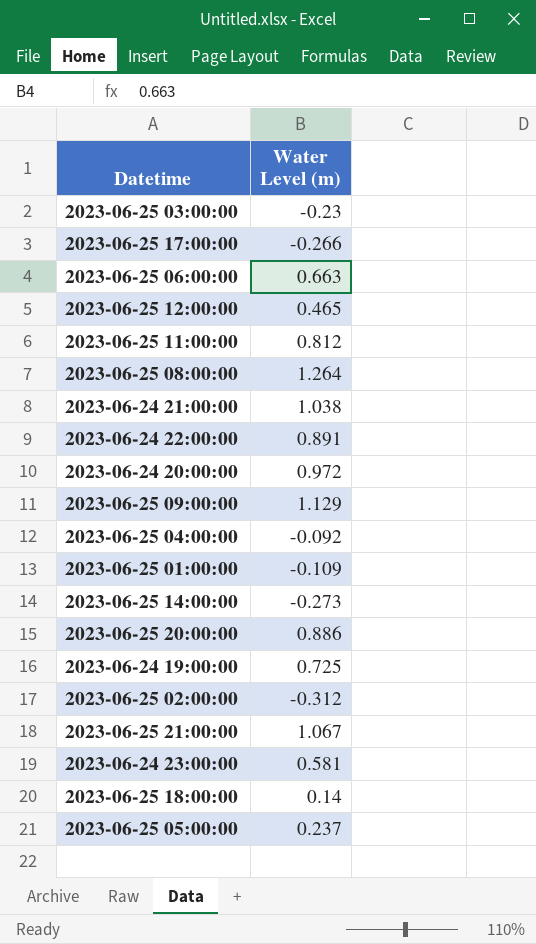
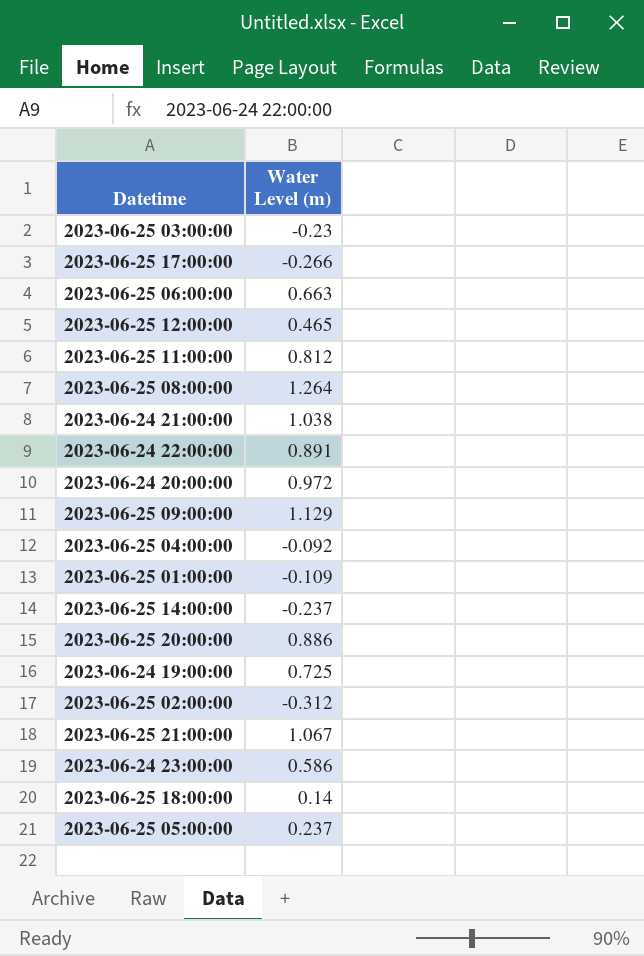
2023-06-25 14:00:00 | Water Level (m): -0.273 -> -0.237
2023-06-24 23:00:00 | Water Level (m): 0.581 -> 0.586

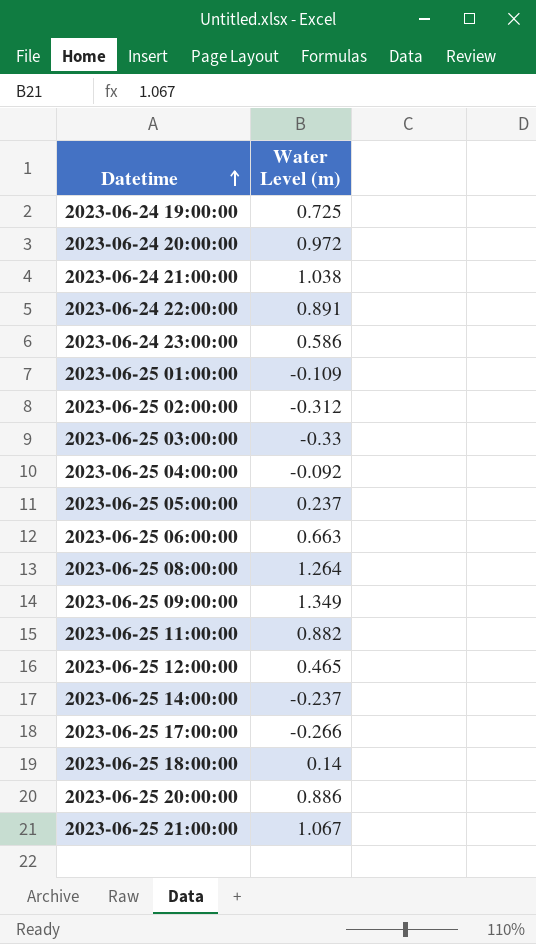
row order: none -> Datetime ascending
2023-06-25 03:00:00 | Water Level (m): -0.23 -> -0.33
2023-06-25 09:00:00 | Water Level (m): 1.129 -> 1.349
2023-06-25 11:00:00 | Water Level (m): 0.812 -> 0.882

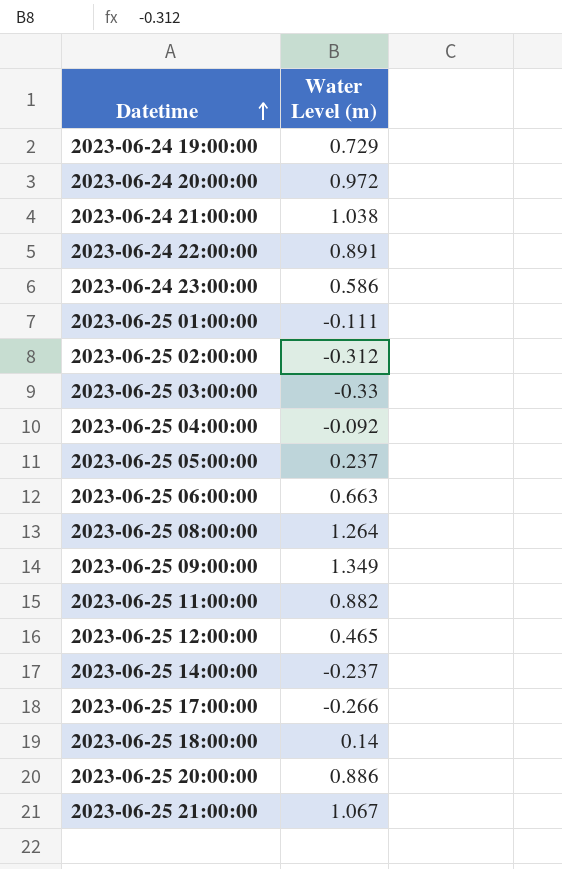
2023-06-24 19:00:00 | Water Level (m): 0.725 -> 0.729
2023-06-25 01:00:00 | Water Level (m): -0.109 -> -0.111

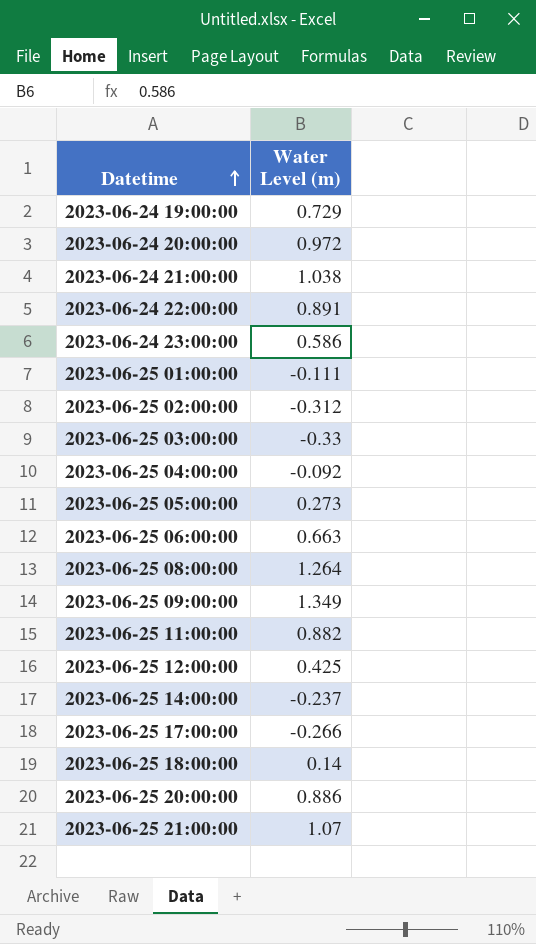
2023-06-25 05:00:00 | Water Level (m): 0.237 -> 0.273
2023-06-25 12:00:00 | Water Level (m): 0.465 -> 0.425
2023-06-25 21:00:00 | Water Level (m): 1.067 -> 1.07

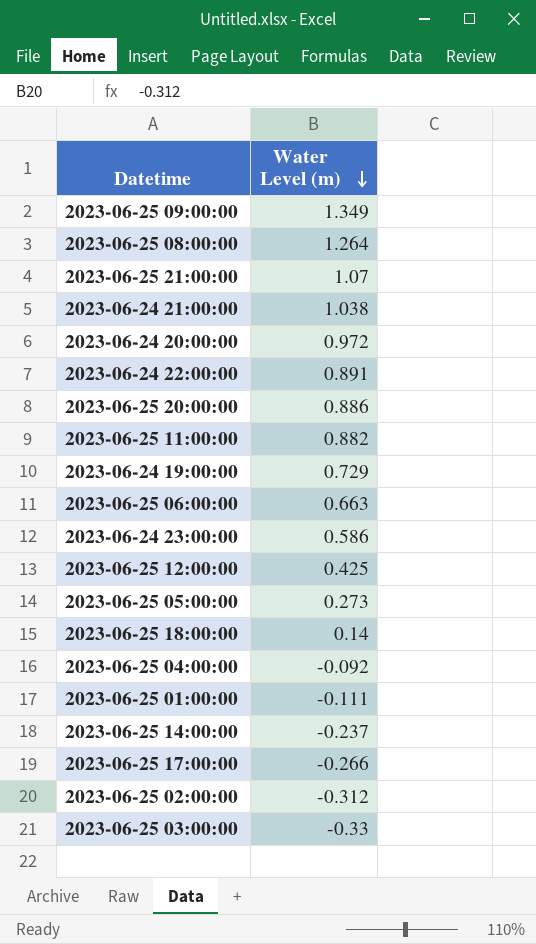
row order: Datetime ascending -> Water Level (m) descending

